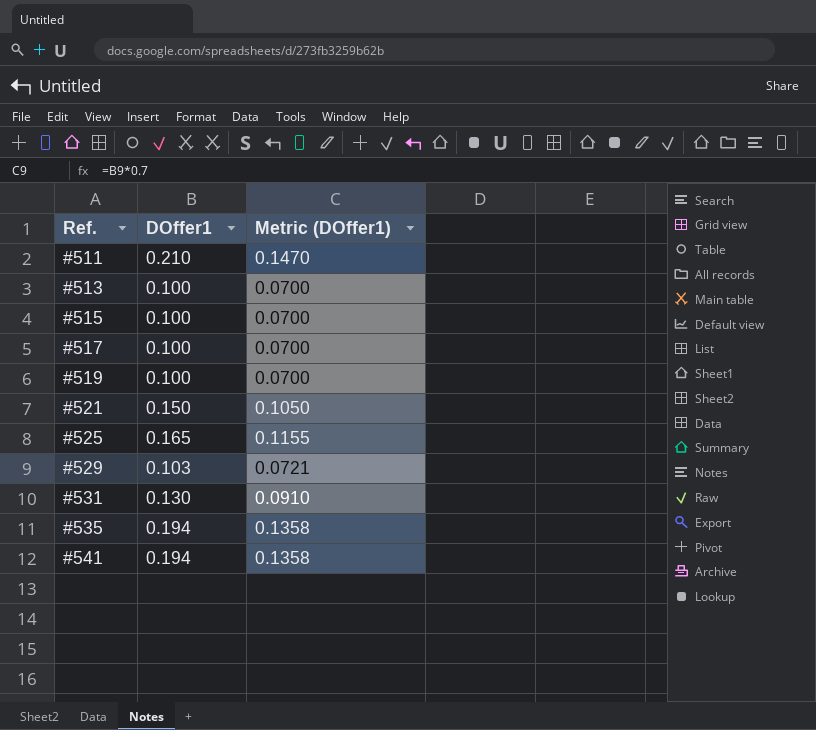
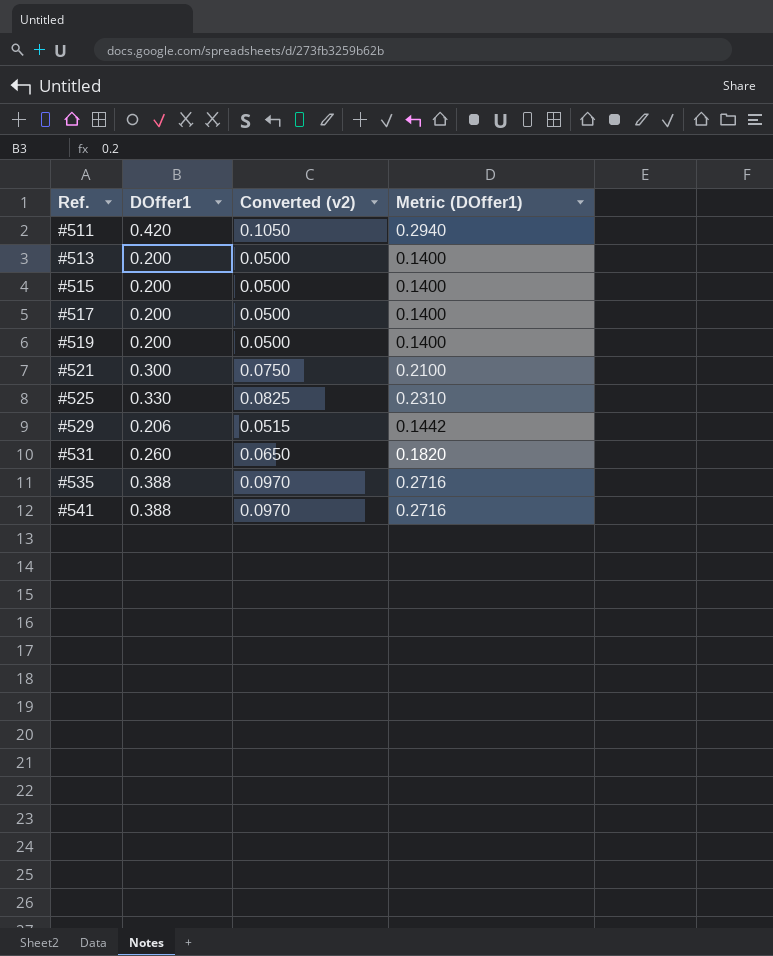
column Converted (v2) | formula: none -> [DOffer1] * 0.25
#511 | DOffer1: 0.210 -> 0.420
#511 | Metric (DOffer1): 0.1470 -> 0.2940
#513 | DOffer1: 0.100 -> 0.200
#513 | Metric (DOffer1): 0.0700 -> 0.1400
#515 | DOffer1: 0.100 -> 0.200
#515 | Metric (DOffer1): 0.0700 -> 0.1400
#517 | DOffer1: 0.100 -> 0.200
#517 | Metric (DOffer1): 0.0700 -> 0.1400
#519 | DOffer1: 0.100 -> 0.200
#519 | Metric (DOffer1): 0.0700 -> 0.1400
#521 | DOffer1: 0.150 -> 0.300
#521 | Metric (DOffer1): 0.1050 -> 0.2100
#525 | DOffer1: 0.165 -> 0.330
#525 | Metric (DOffer1): 0.1155 -> 0.2310
#529 | DOffer1: 0.103 -> 0.206
#529 | Metric (DOffer1): 0.0721 -> 0.1442
#531 | DOffer1: 0.130 -> 0.260
#531 | Metric (DOffer1): 0.0910 -> 0.1820
#535 | DOffer1: 0.194 -> 0.388
#535 | Metric (DOffer1): 0.1358 -> 0.2716
#541 | DOffer1: 0.194 -> 0.388
#541 | Metric (DOffer1): 0.1358 -> 0.2716

